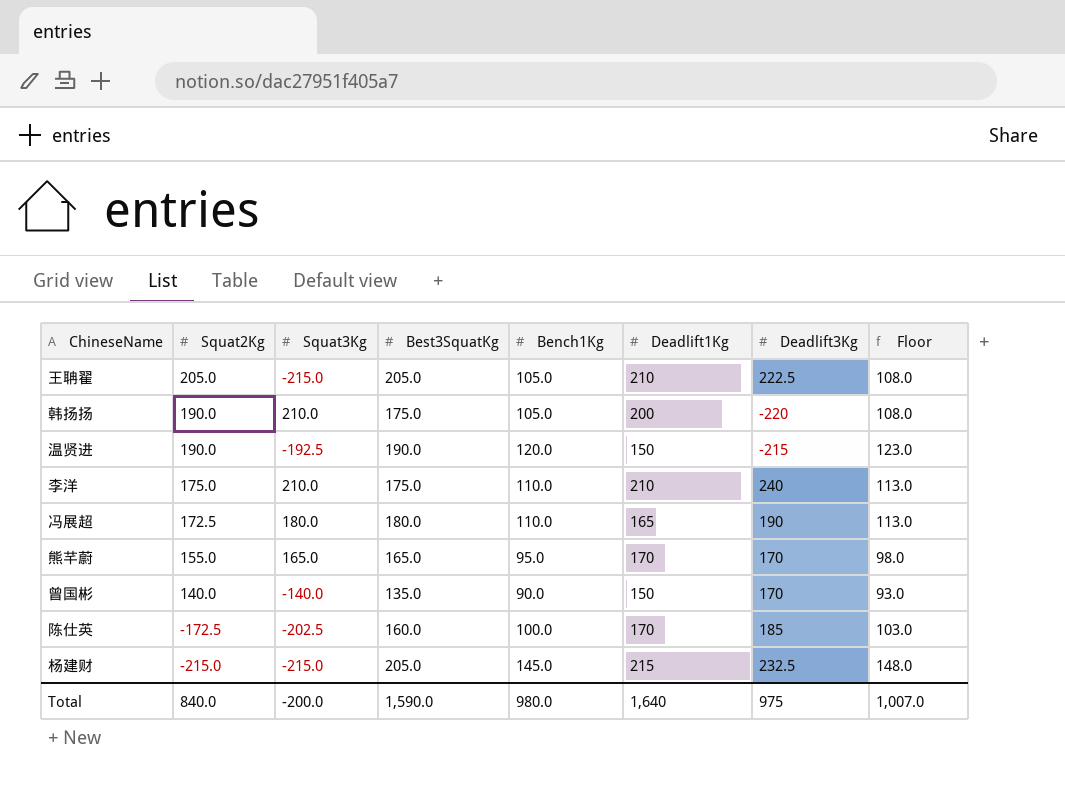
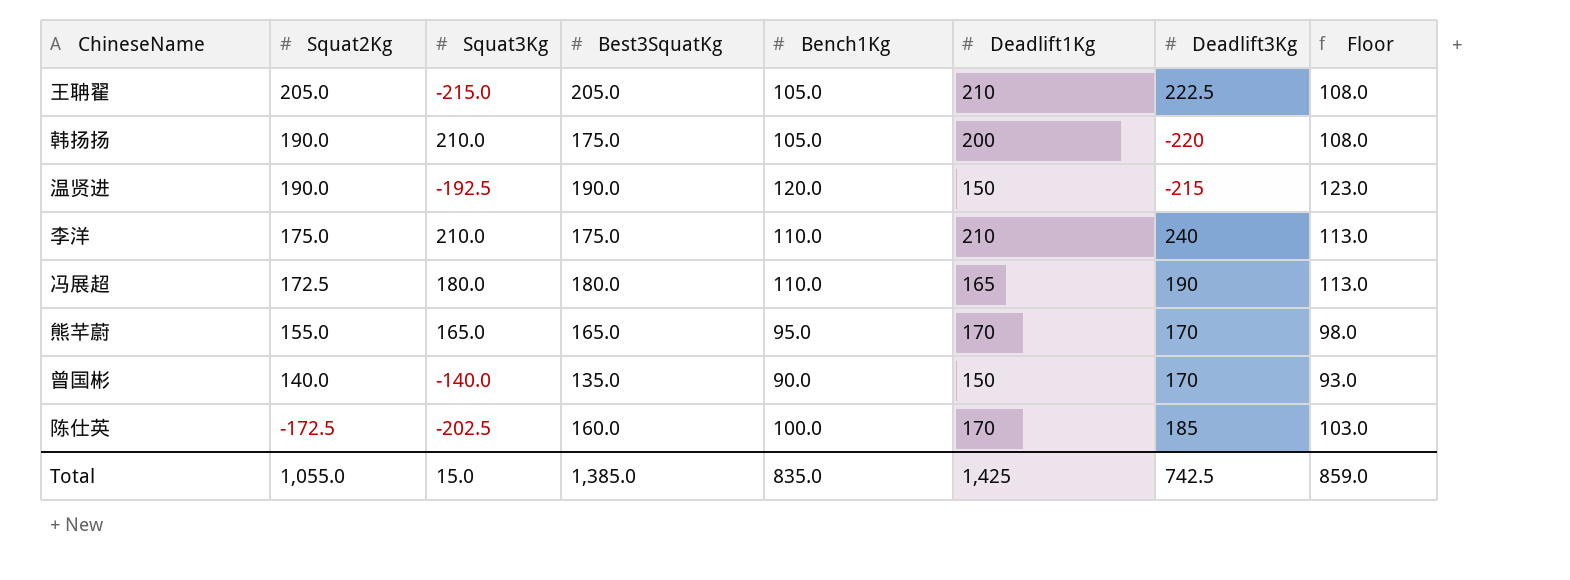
row 杨建财: -215.0 | -215.0 | 205.0 | 145.0 | 215 | 232.5 | 148.0 -> none
Total | Squat2Kg: 840.0 -> 1,055.0
Total | Squat3Kg: -200.0 -> 15.0
Total | Best3SquatKg: 1,590.0 -> 1,385.0
Total | Bench1Kg: 980.0 -> 835.0
Total | Deadlift1Kg: 1,640 -> 1,425
Total | Deadlift3Kg: 975 -> 742.5
Total | Floor: 1,007.0 -> 859.0

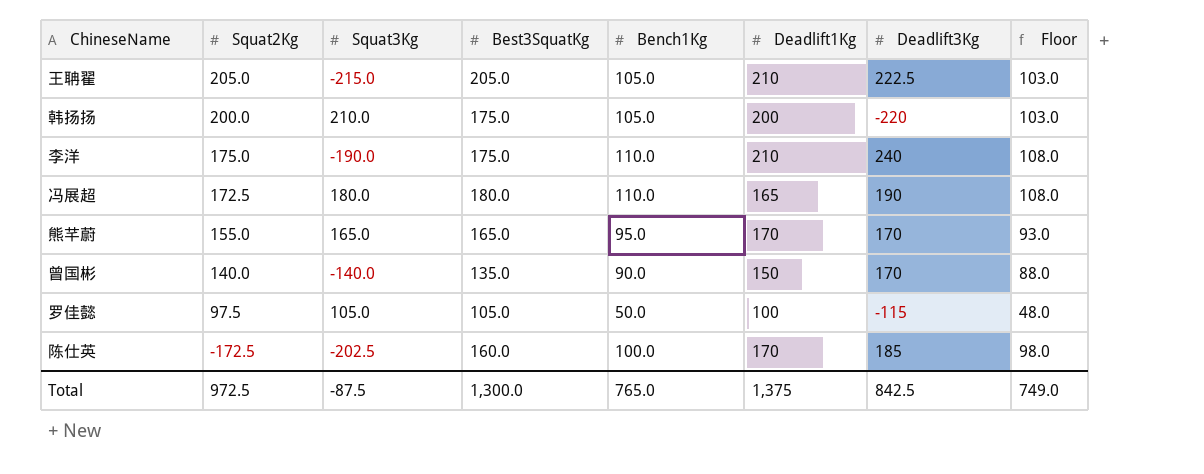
column Floor | formula: [Bench1Kg] + 3 -> [Bench1Kg] - 2
row 温贤进: 190.0 | -192.5 | 190.0 | 120.0 | 150 | -215 | 123.0 -> none
韩扬扬 | Squat2Kg: 190.0 -> 200.0
李洋 | Squat3Kg: 210.0 -> -190.0
row 罗佳懿: none -> 97.5 | 105.0 | 105.0 | 50.0 | 100 | -115 | 48.0
Total | Squat2Kg: 1,055.0 -> 972.5
Total | Squat3Kg: 15.0 -> -87.5
Total | Best3SquatKg: 1,385.0 -> 1,300.0
Total | Bench1Kg: 835.0 -> 765.0
Total | Deadlift1Kg: 1,425 -> 1,375
Total | Deadlift3Kg: 742.5 -> 842.5
Total | Floor: 859.0 -> 749.0

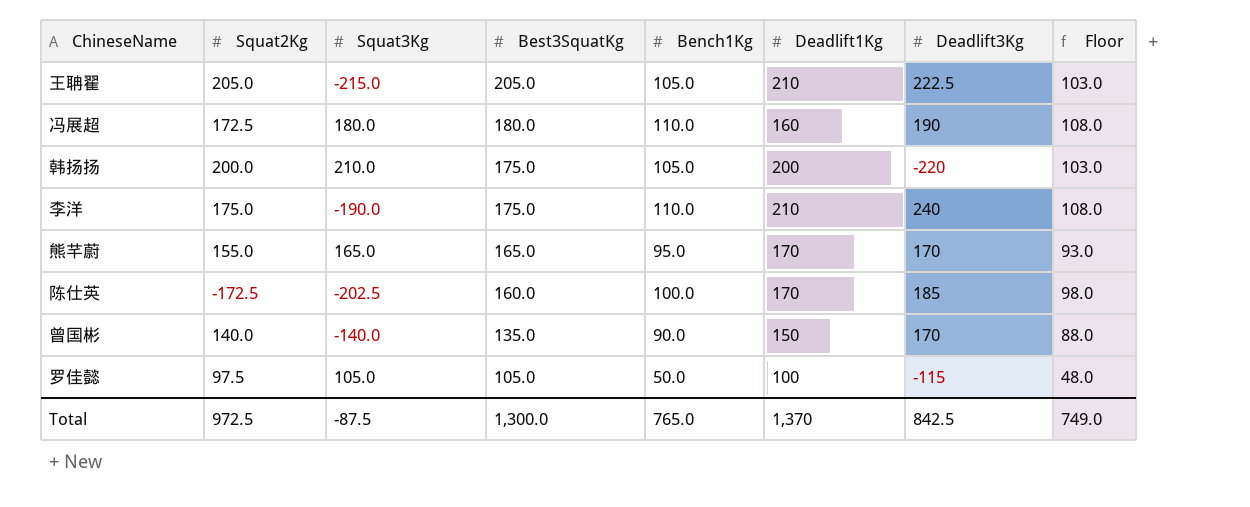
row order: Squat2Kg descending -> Best3SquatKg descending
冯展超 | Deadlift1Kg: 165 -> 160
Total | Deadlift1Kg: 1,375 -> 1,370

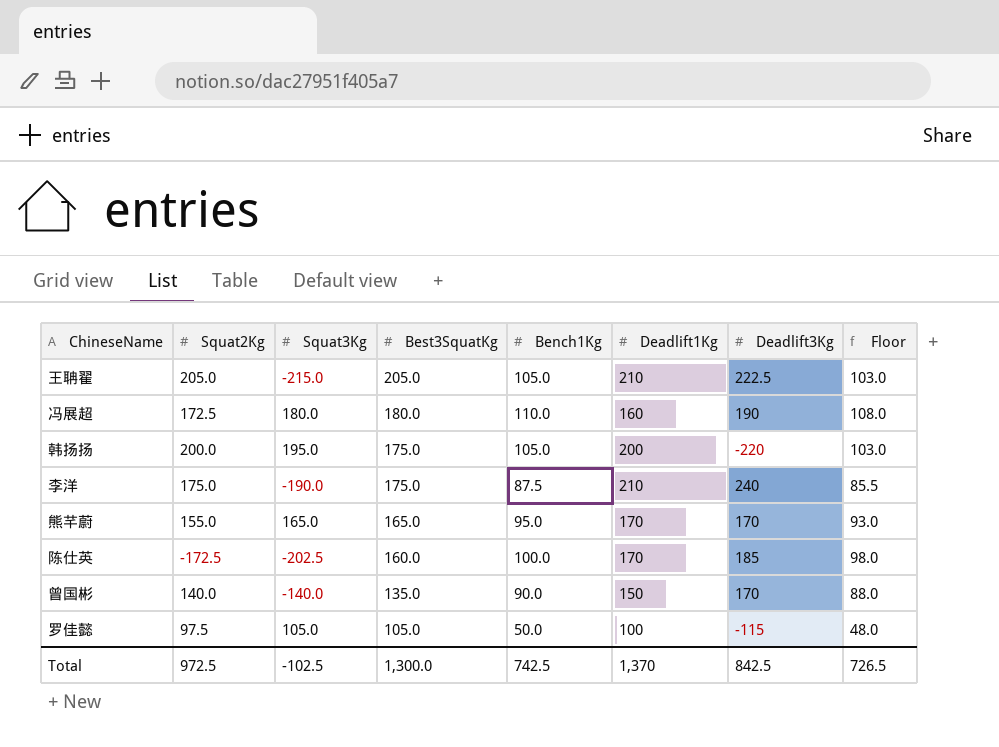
韩扬扬 | Squat3Kg: 210.0 -> 195.0
李洋 | Bench1Kg: 110.0 -> 87.5
李洋 | Floor: 108.0 -> 85.5
Total | Squat3Kg: -87.5 -> -102.5
Total | Bench1Kg: 765.0 -> 742.5
Total | Floor: 749.0 -> 726.5

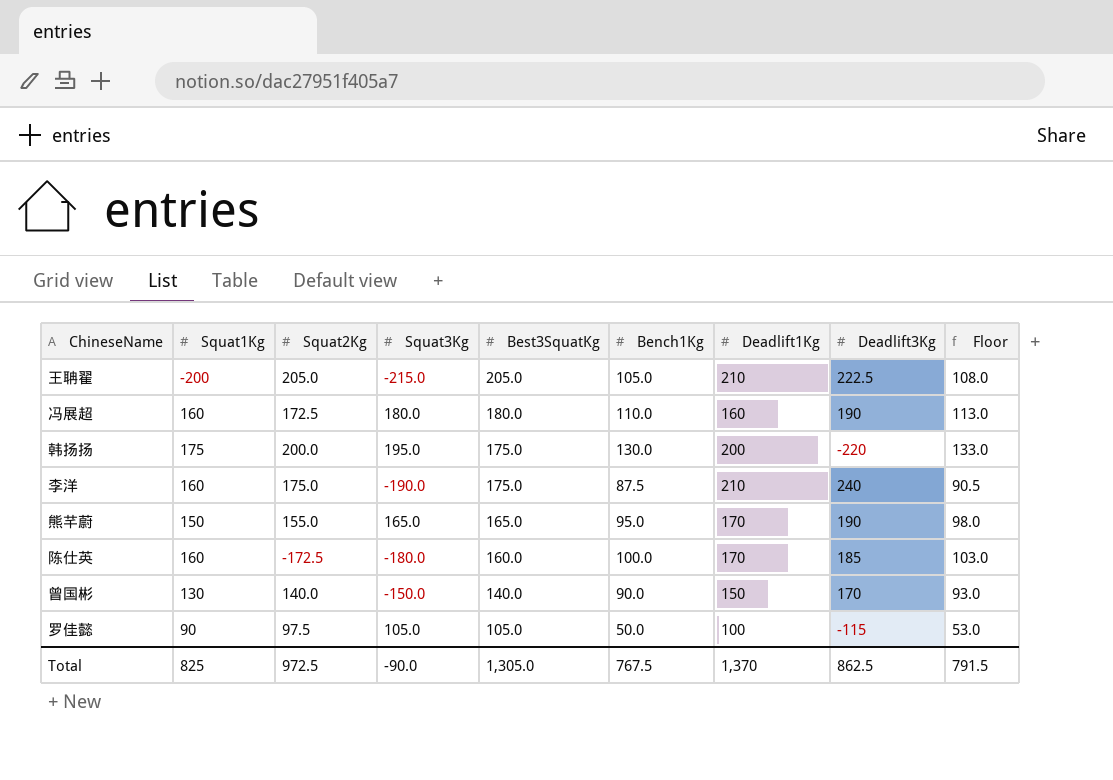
column Squat1Kg | position: none -> 2
column Floor | formula: [Bench1Kg] - 2 -> [Bench1Kg] + 3
韩扬扬 | Bench1Kg: 105.0 -> 130.0
熊芊蔚 | Deadlift3Kg: 170 -> 190
陈仕英 | Squat3Kg: -202.5 -> -180.0
曾国彬 | Squat3Kg: -140.0 -> -150.0
曾国彬 | Best3SquatKg: 135.0 -> 140.0
Total | Squat3Kg: -102.5 -> -90.0
Total | Best3SquatKg: 1,300.0 -> 1,305.0
Total | Bench1Kg: 742.5 -> 767.5
Total | Deadlift3Kg: 842.5 -> 862.5
Total | Floor: 726.5 -> 791.5

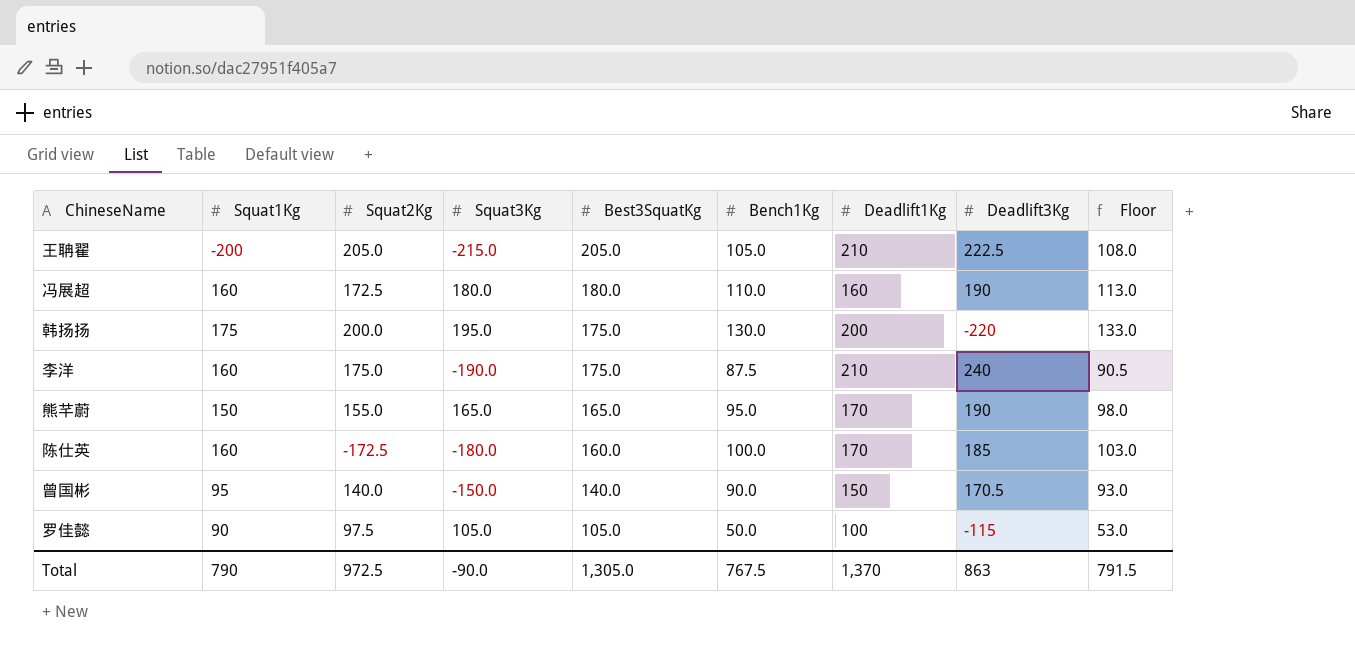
曾国彬 | Squat1Kg: 130 -> 95
曾国彬 | Deadlift3Kg: 170 -> 170.5
Total | Squat1Kg: 825 -> 790
Total | Deadlift3Kg: 862.5 -> 863

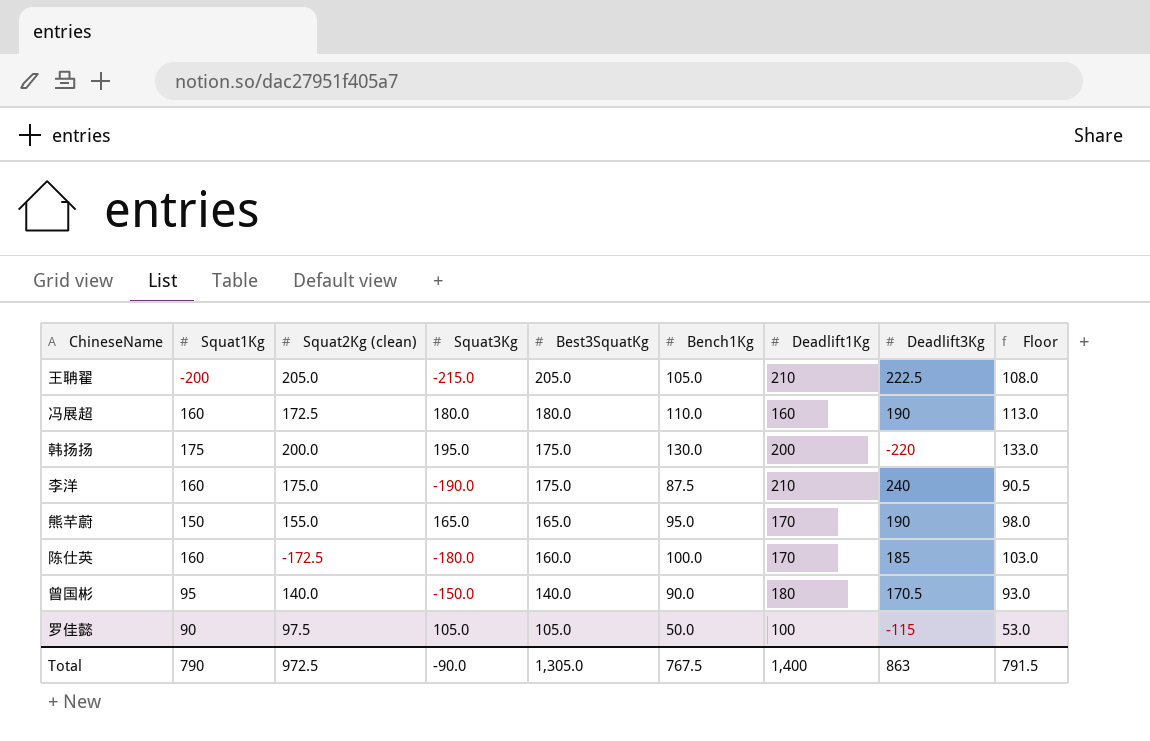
column name: Squat2Kg -> Squat2Kg (clean)
曾国彬 | Deadlift1Kg: 150 -> 180
Total | Deadlift1Kg: 1,370 -> 1,400

